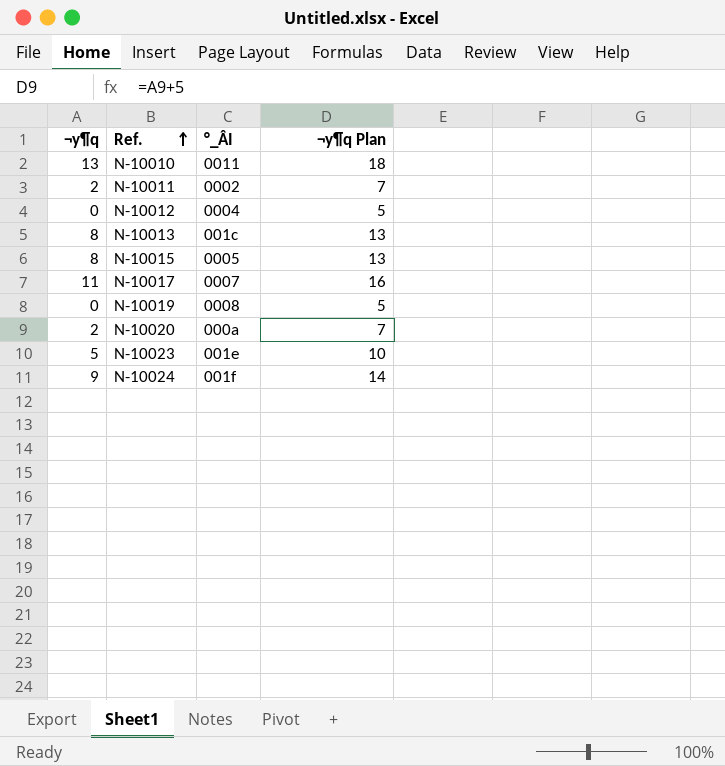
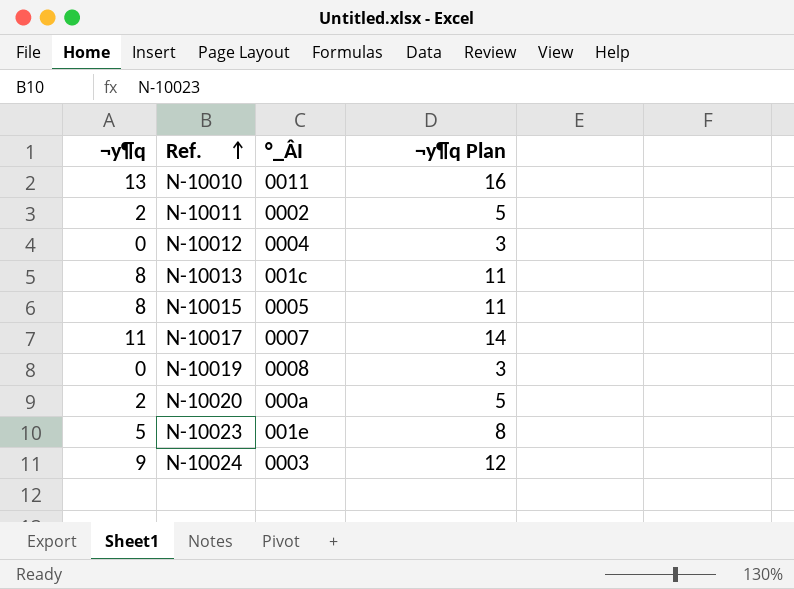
column ¬y¶q Plan | formula: [¬y¶q] + 5 -> [¬y¶q] + 3
N-10024 | °_ÂI: 001f -> 0003

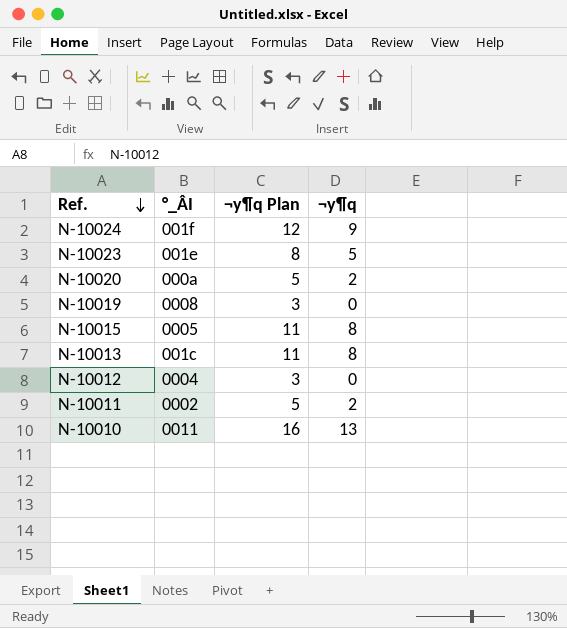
row order: Ref. ascending -> Ref. descending
column ¬y¶q | position: 1 -> 4
row N-10017: 11 | 0007 | 14 -> none
N-10024 | °_ÂI: 0003 -> 001f

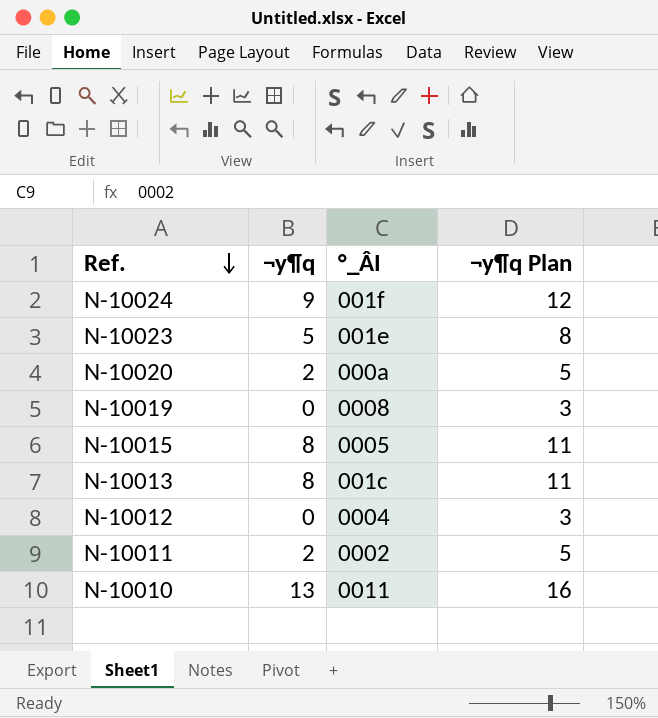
column ¬y¶q | position: 4 -> 2

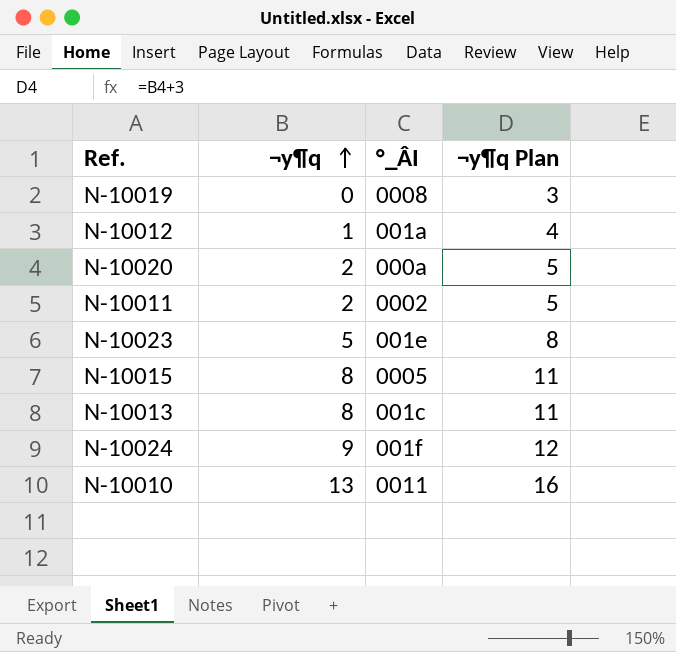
row order: Ref. descending -> ¬y¶q ascending
N-10012 | ¬y¶q: 0 -> 1
N-10012 | °_ÂI: 0004 -> 001a
N-10012 | ¬y¶q Plan: 3 -> 4

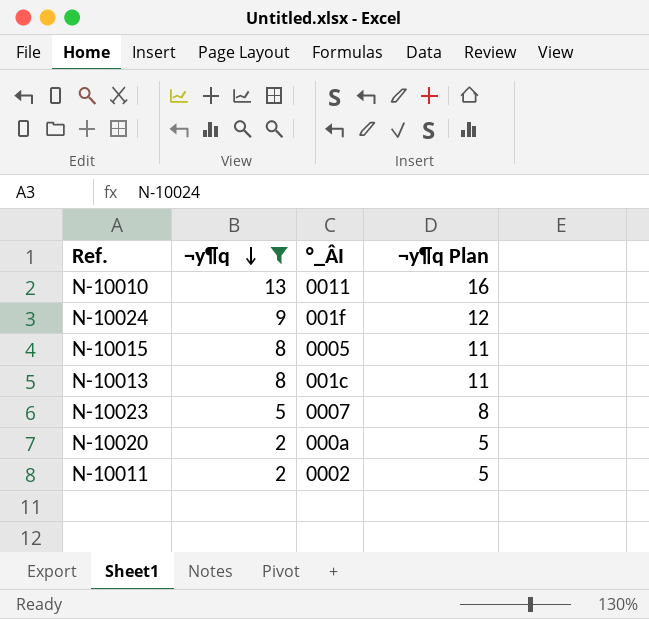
filter: none -> ¬y¶q >= 2
row order: ¬y¶q ascending -> ¬y¶q descending
N-10023 | °_ÂI: 001e -> 0007

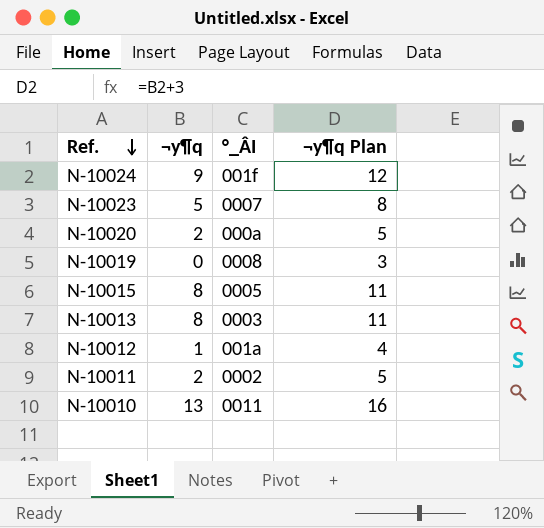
filter: ¬y¶q >= 2 -> none
row order: ¬y¶q descending -> Ref. descending
N-10013 | °_ÂI: 001c -> 0003

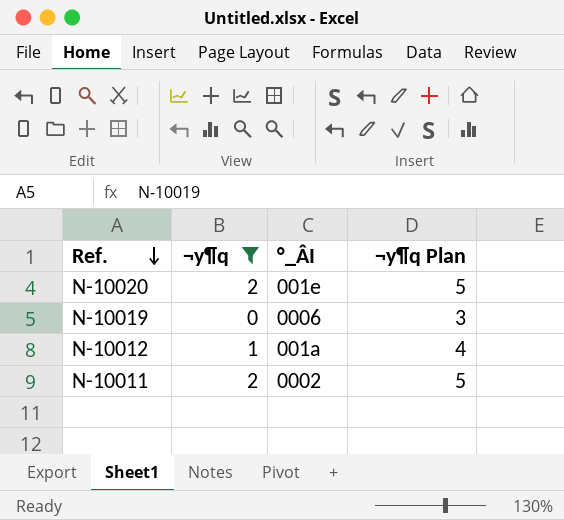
filter: none -> ¬y¶q <= 2
N-10020 | °_ÂI: 000a -> 001e
N-10019 | °_ÂI: 0008 -> 0006

